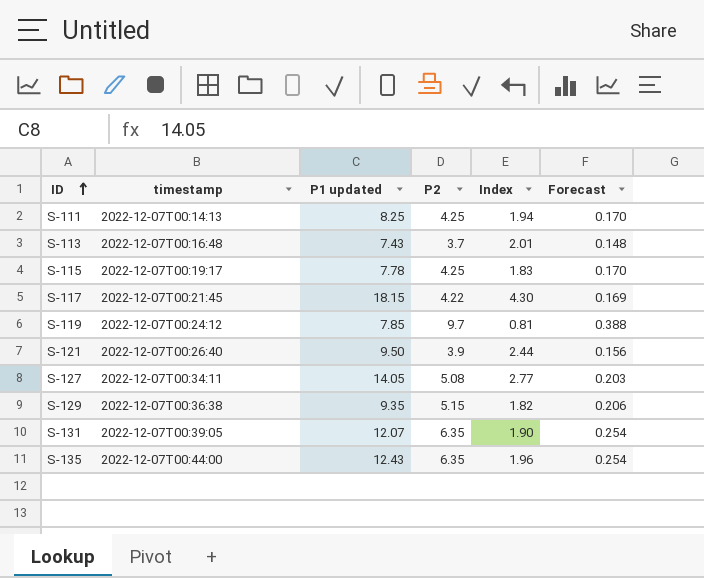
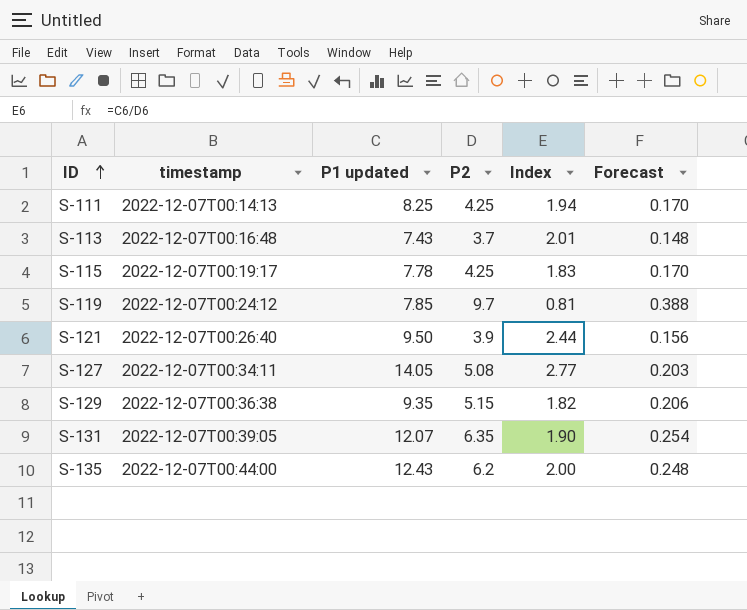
row S-117: 2022-12-07T00:21:45 | 18.15 | 4.22 | 4.30 | 0.169 -> none
S-135 | P2: 6.35 -> 6.2
S-135 | Index: 1.96 -> 2.00
S-135 | Forecast: 0.254 -> 0.248

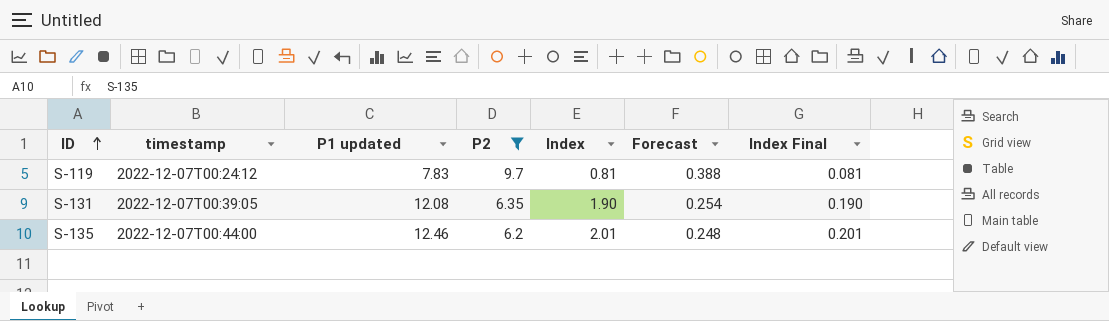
filter: none -> P2 >= 6.2
column Index Final | formula: none -> [Index] * 0.1
S-119 | P1 updated: 7.85 -> 7.83
S-131 | P1 updated: 12.07 -> 12.08
S-135 | P1 updated: 12.43 -> 12.46
S-135 | Index: 2.00 -> 2.01

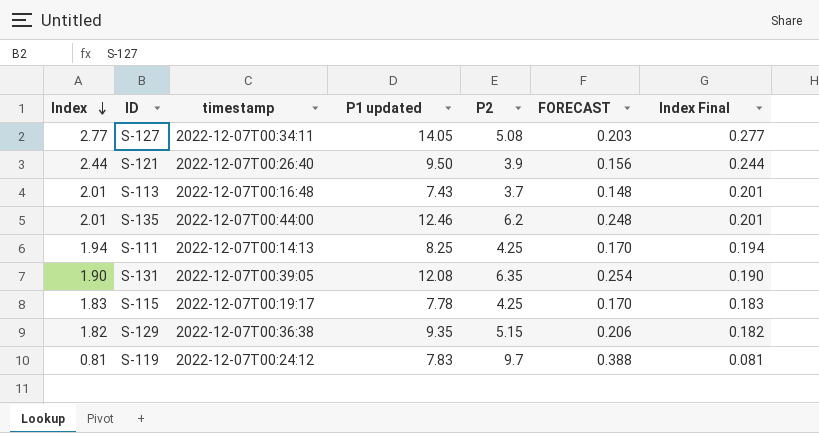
filter: P2 >= 6.2 -> none
row order: ID ascending -> Index descending
column Index | position: 5 -> 1
column name: Forecast -> FORECAST

